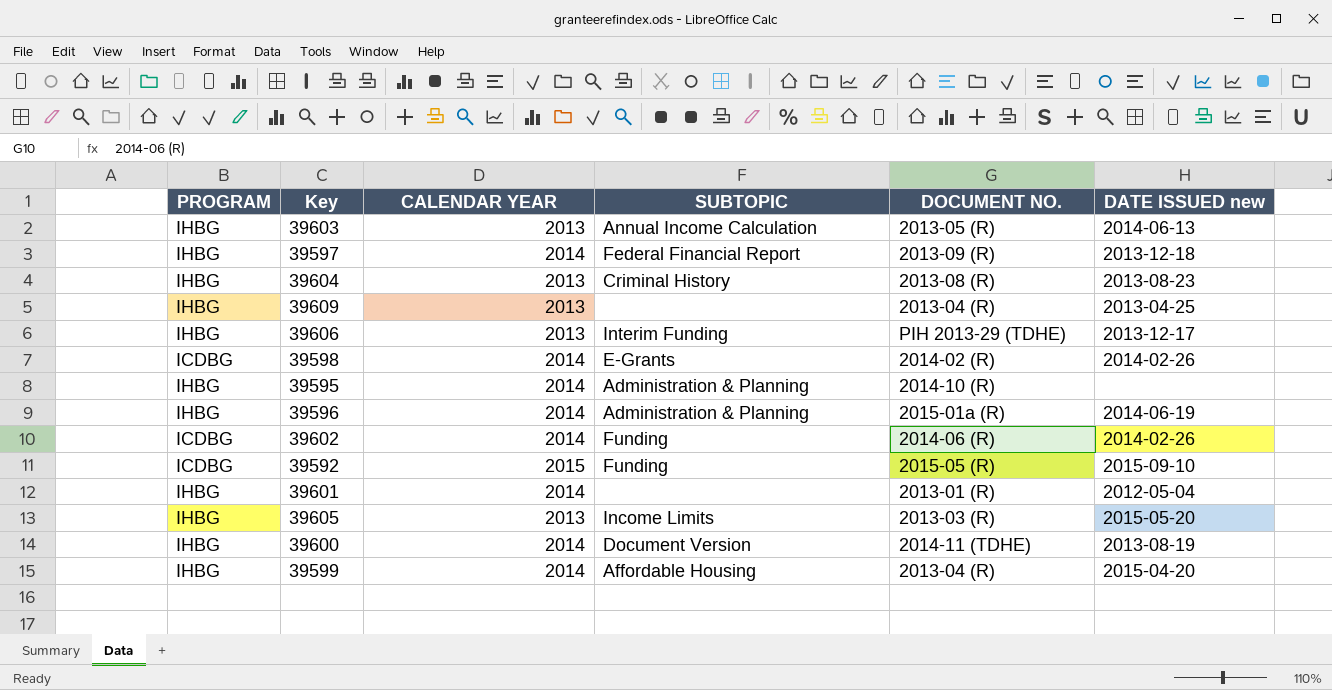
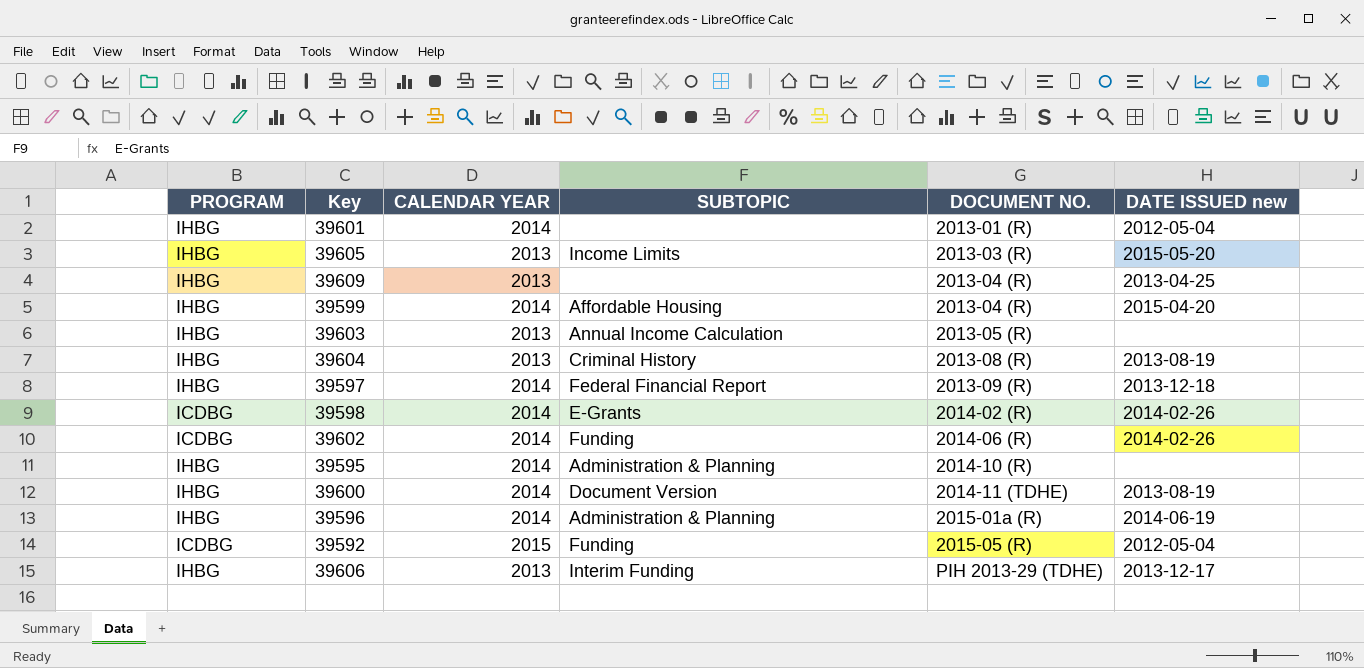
row order: none -> DOCUMENT NO. ascending
39603 | DATE ISSUED new: 2014-06-13 -> none
39604 | DATE ISSUED new: 2013-08-23 -> 2013-08-19
39592 | DATE ISSUED new: 2015-09-10 -> 2012-05-04

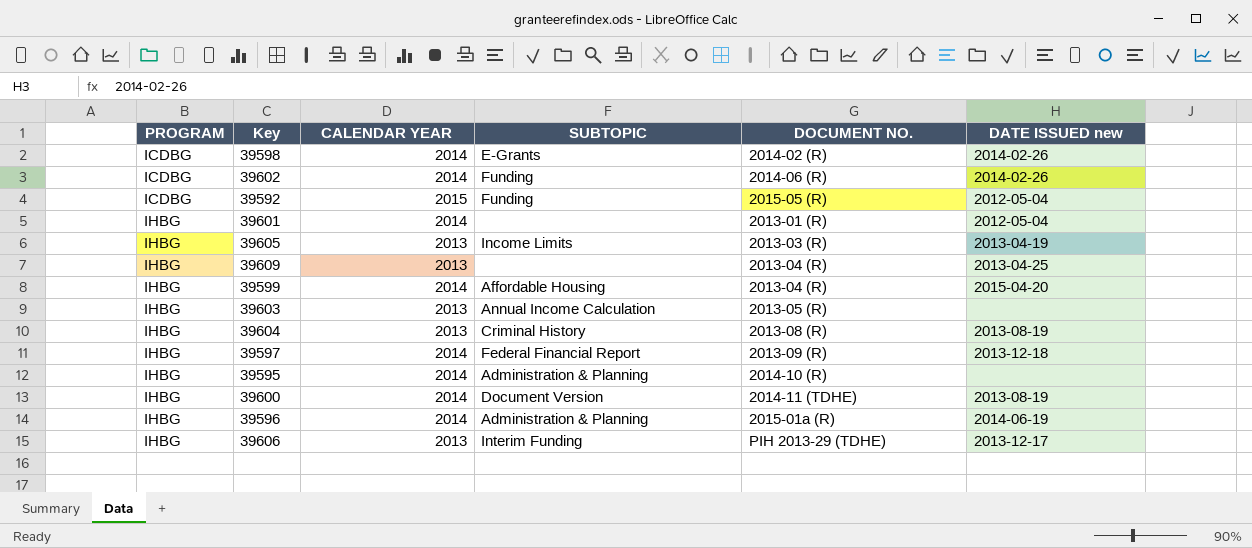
row order: DOCUMENT NO. ascending -> PROGRAM ascending
39605 | DATE ISSUED new: 2015-05-20 -> 2013-04-19

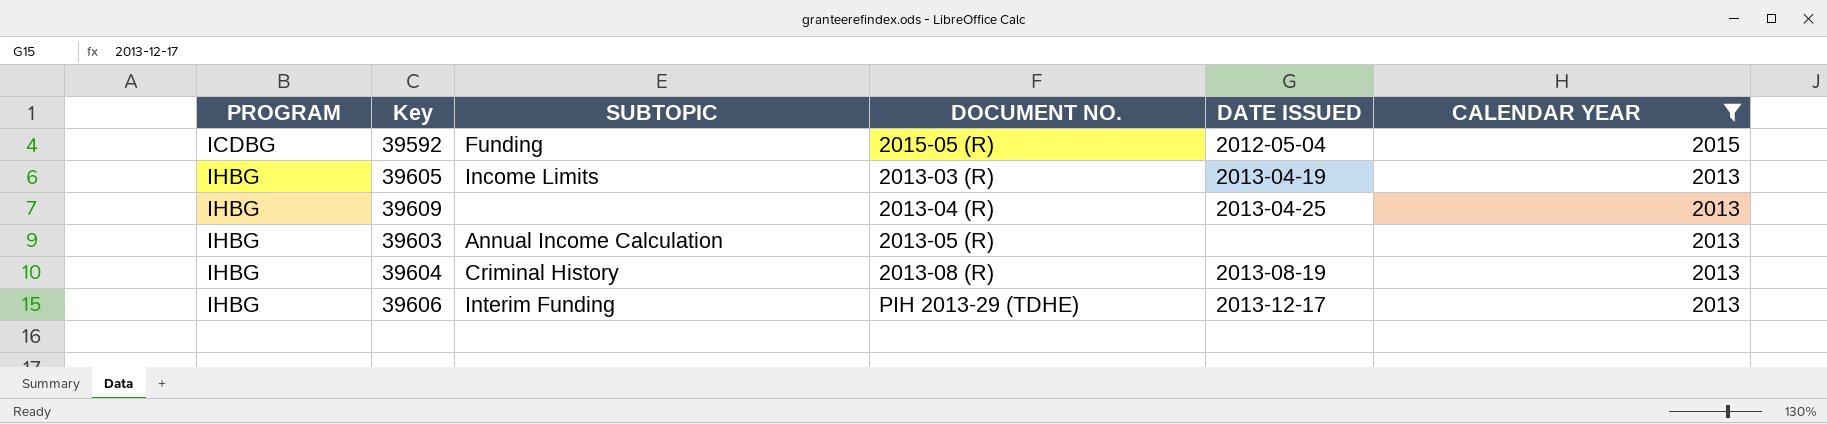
filter: none -> CALENDAR YEAR != 2014
column name: DATE ISSUED new -> DATE ISSUED
column CALENDAR YEAR | position: 3 -> 6

